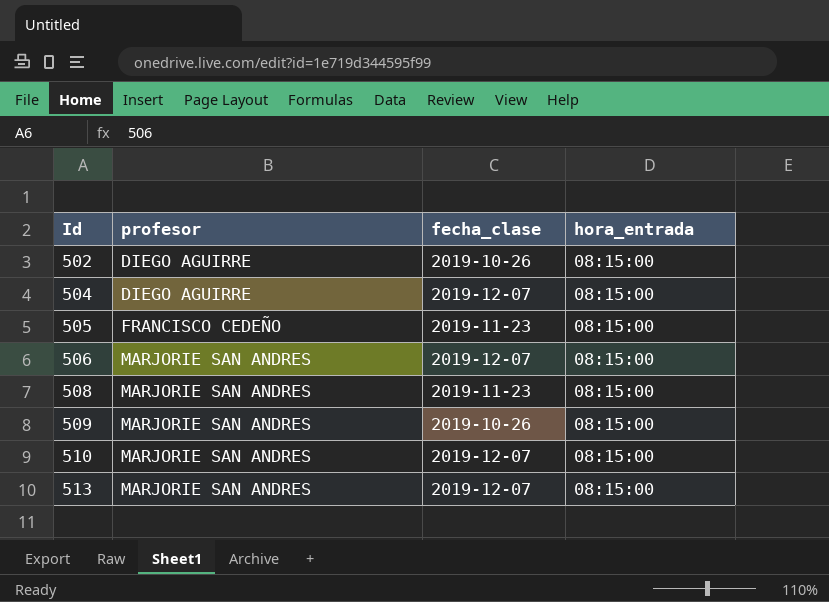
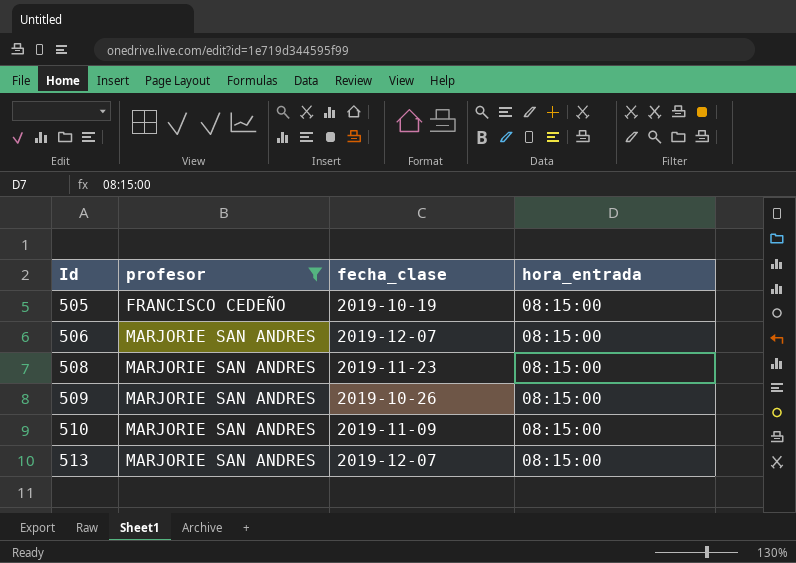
filter: none -> profesor != DIEGO AGUIRRE
505 | fecha_clase: 2019-11-23 -> 2019-10-19
510 | fecha_clase: 2019-12-07 -> 2019-11-09

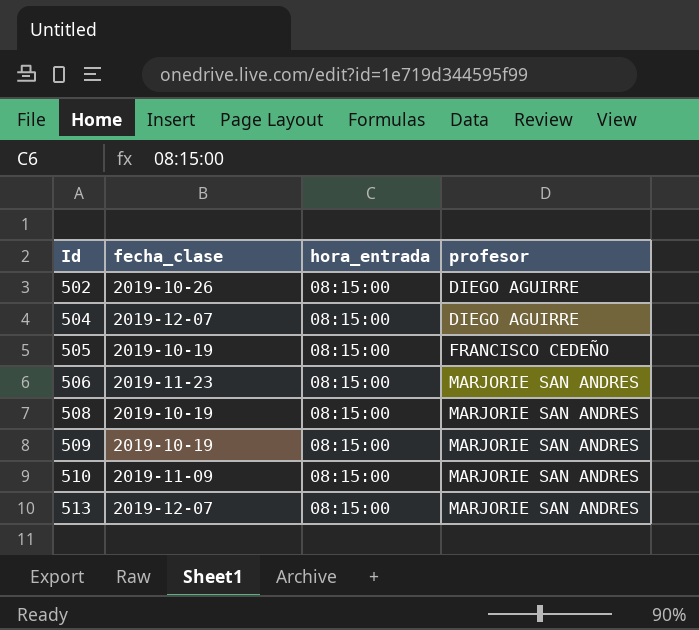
filter: profesor != DIEGO AGUIRRE -> none
column profesor | position: 2 -> 4
506 | fecha_clase: 2019-12-07 -> 2019-11-23
508 | fecha_clase: 2019-11-23 -> 2019-10-19
509 | fecha_clase: 2019-10-26 -> 2019-10-19

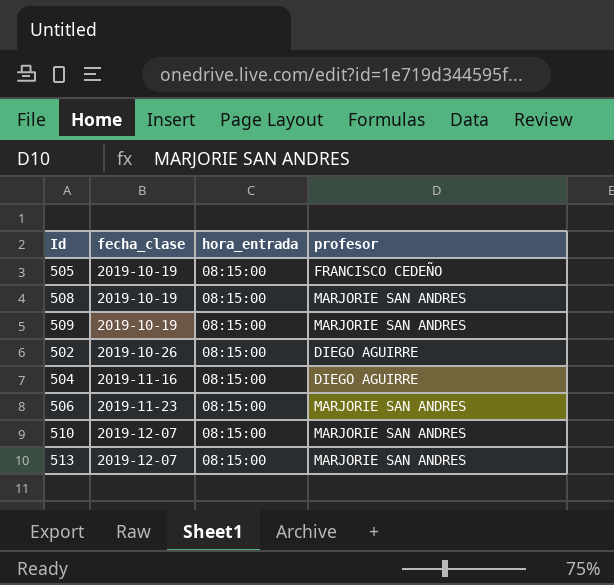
row order: Id ascending -> fecha_clase ascending
504 | fecha_clase: 2019-12-07 -> 2019-11-16
510 | fecha_clase: 2019-11-09 -> 2019-12-07

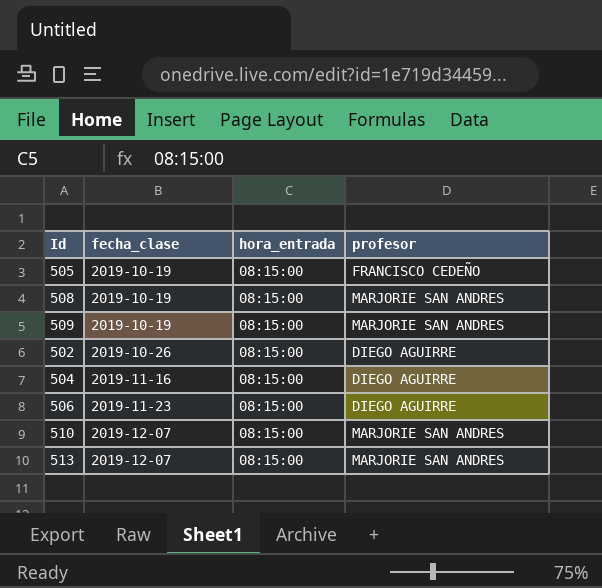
506 | profesor: MARJORIE SAN ANDRES -> DIEGO AGUIRRE

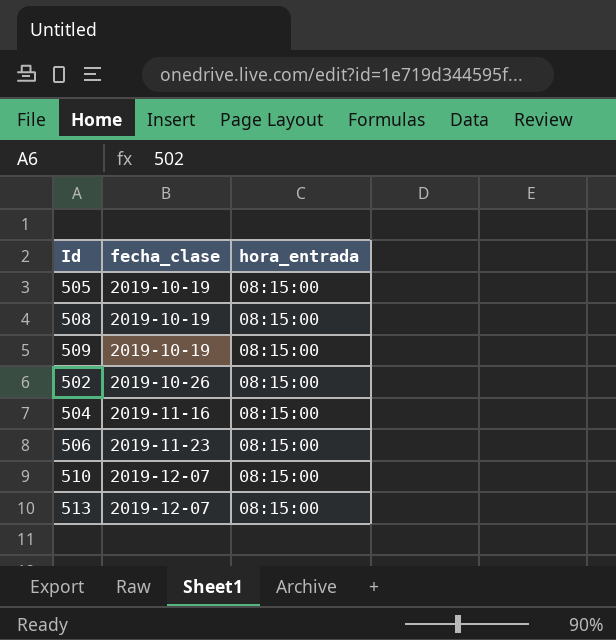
column profesor | position: 4 -> none

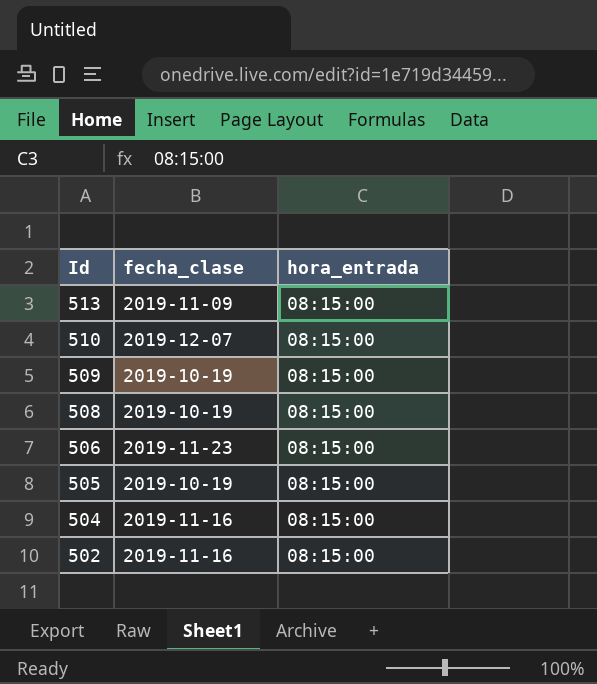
row order: fecha_clase ascending -> Id descending
513 | fecha_clase: 2019-12-07 -> 2019-11-09
502 | fecha_clase: 2019-10-26 -> 2019-11-16

